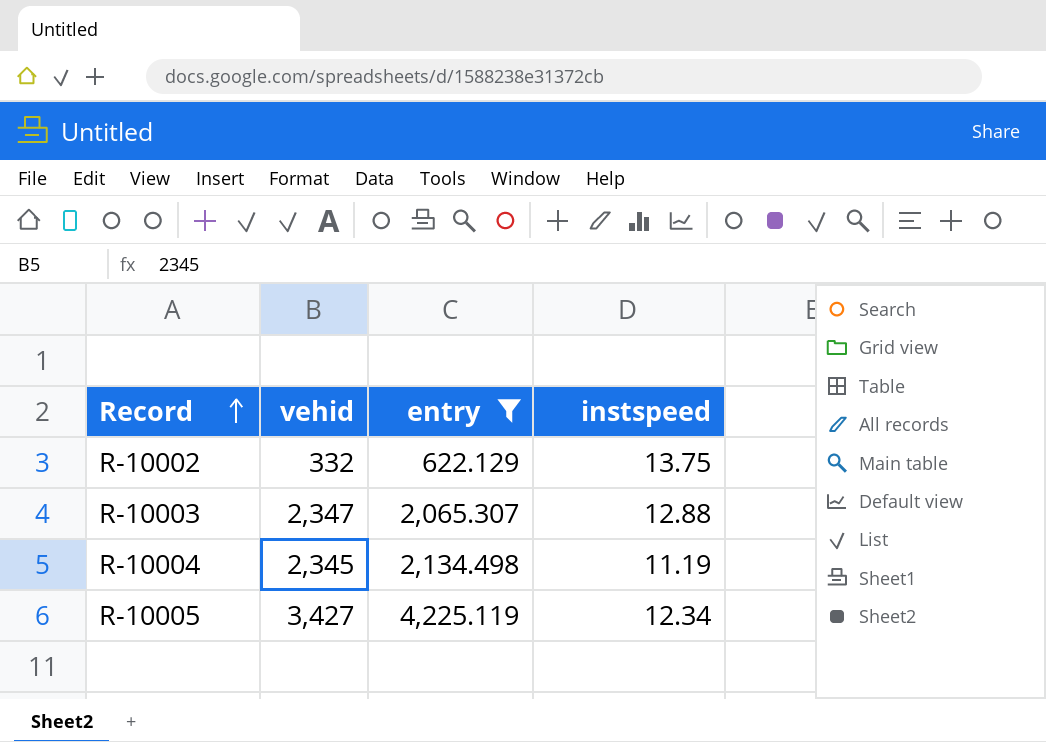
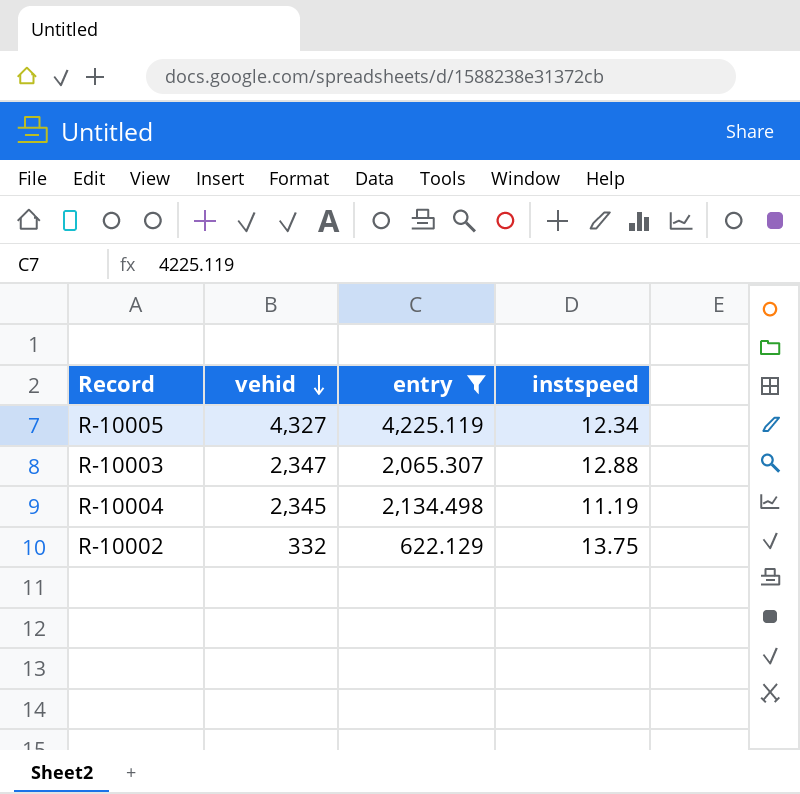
row order: Record ascending -> vehid descending
R-10005 | vehid: 3,427 -> 4,327

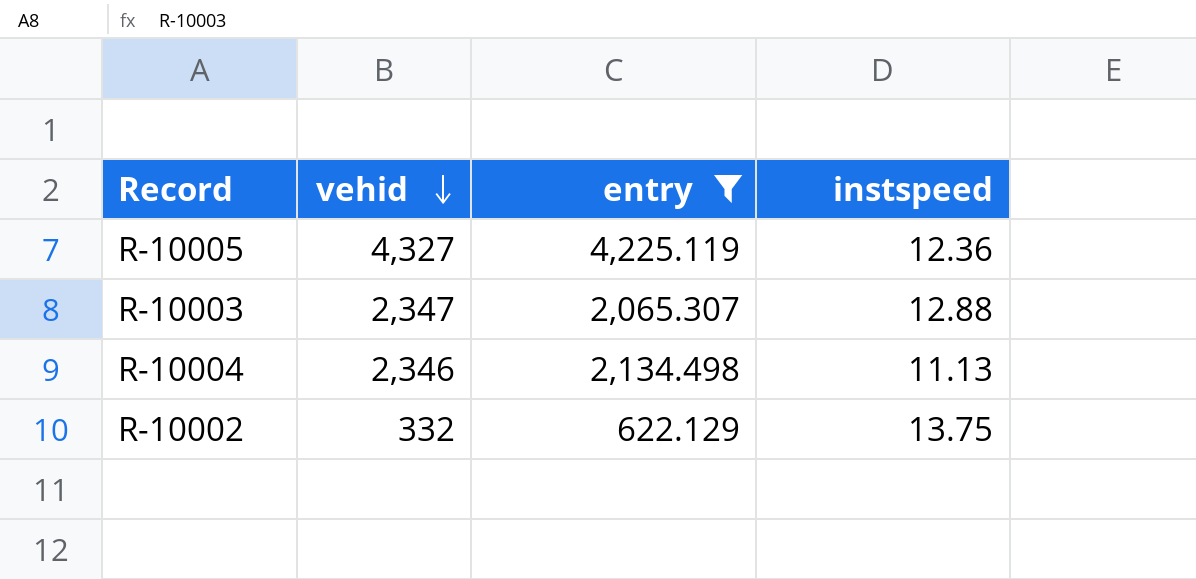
R-10005 | instspeed: 12.34 -> 12.36
R-10004 | vehid: 2,345 -> 2,346
R-10004 | instspeed: 11.19 -> 11.13

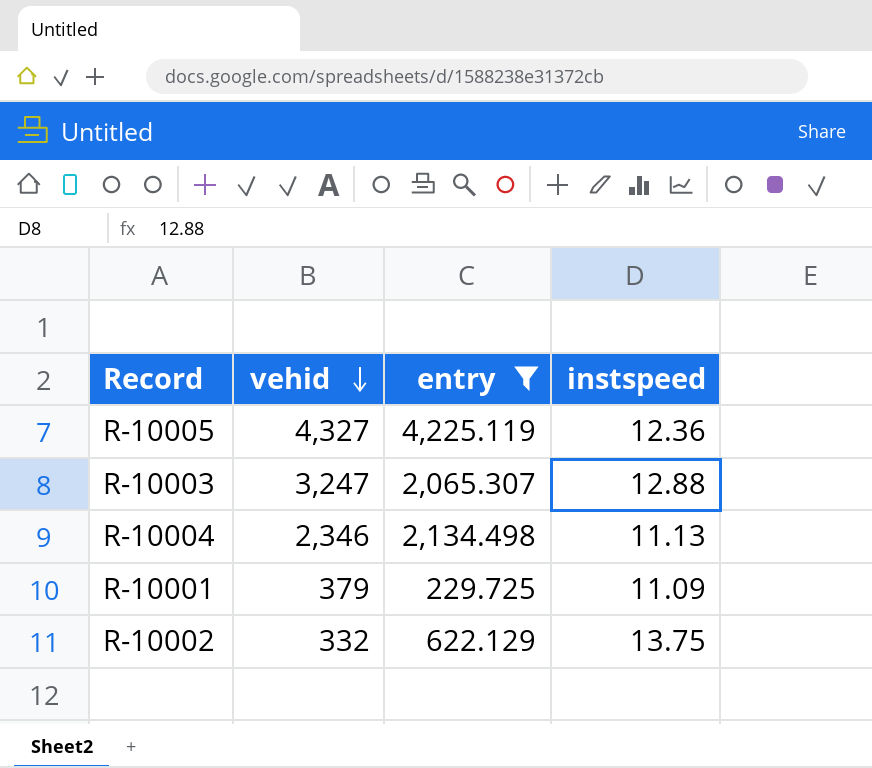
R-10003 | vehid: 2,347 -> 3,247
row R-10001: none -> 379 | 229.725 | 11.09

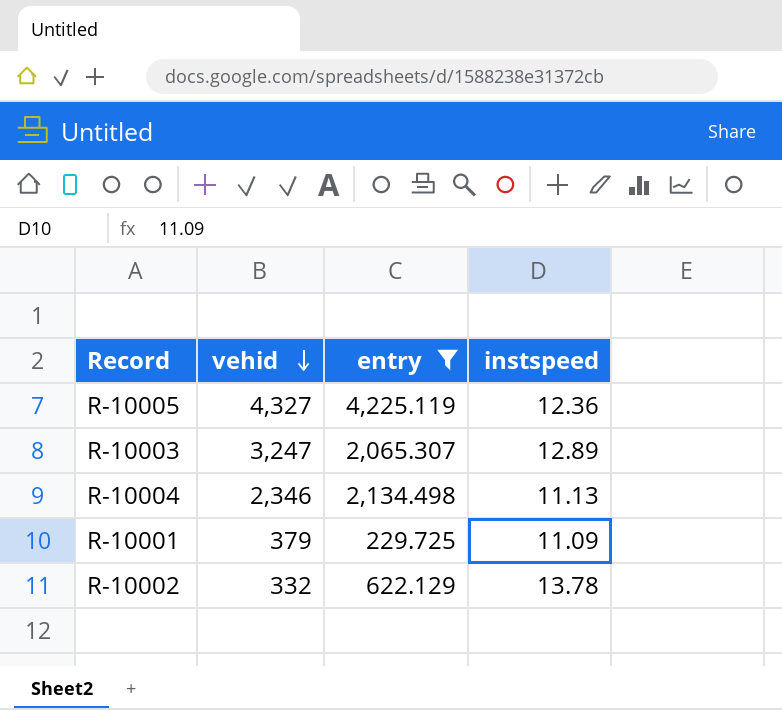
R-10003 | instspeed: 12.88 -> 12.89
R-10002 | instspeed: 13.75 -> 13.78

